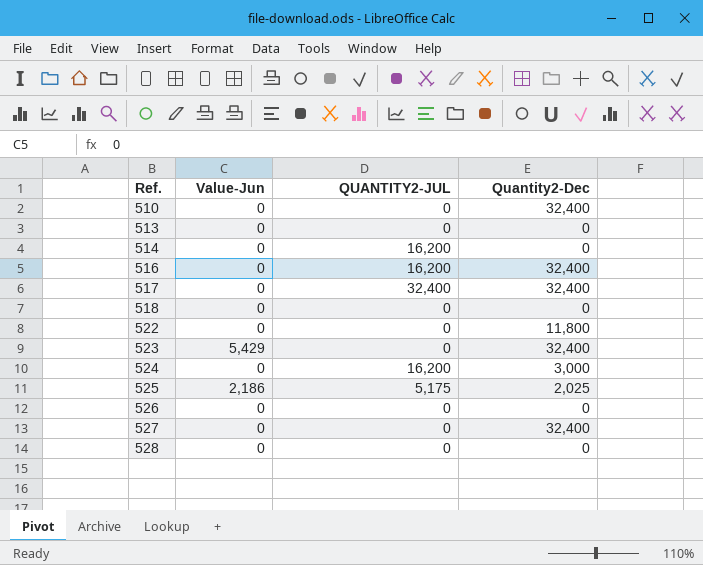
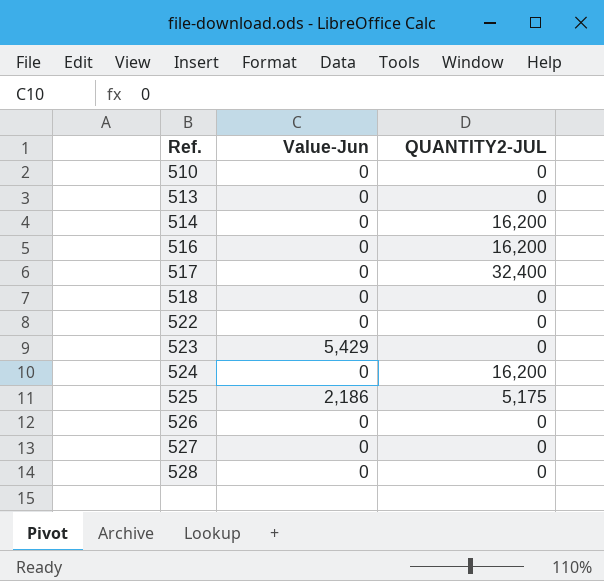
column Quantity2-Dec | position: 4 -> none

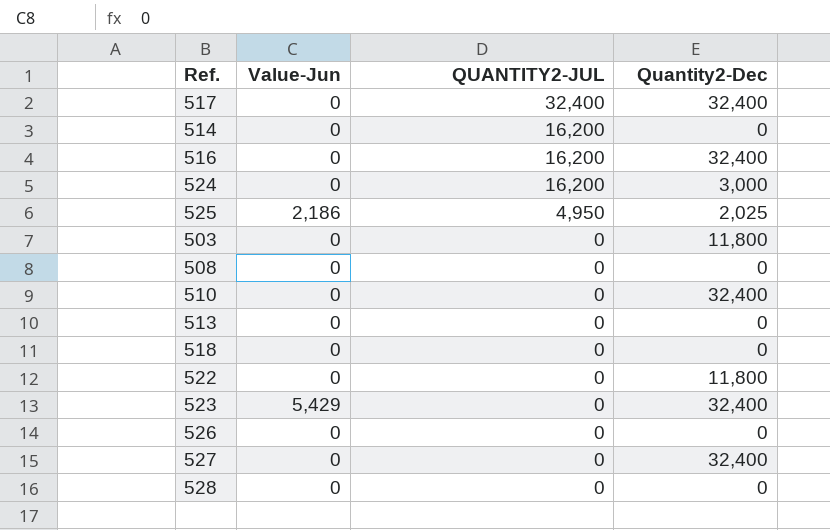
row order: Ref. ascending -> QUANTITY2-JUL descending
column Quantity2-Dec | position: none -> 4
525 | QUANTITY2-JUL: 5,175 -> 4,950
row 503: none -> 0 | 0 | 11,800
row 508: none -> 0 | 0 | 0

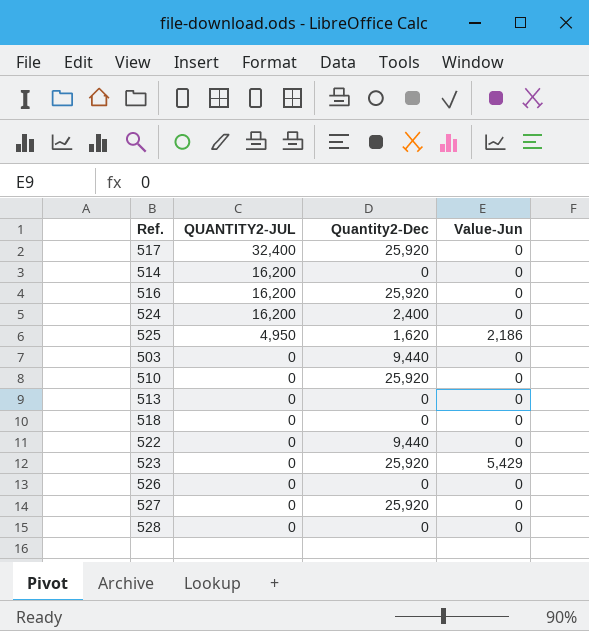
column Value-Jun | position: 2 -> 4
row 508: 0 | 0 | 0 -> none
517 | Quantity2-Dec: 32,400 -> 25,920
516 | Quantity2-Dec: 32,400 -> 25,920
524 | Quantity2-Dec: 3,000 -> 2,400
525 | Quantity2-Dec: 2,025 -> 1,620
503 | Quantity2-Dec: 11,800 -> 9,440
510 | Quantity2-Dec: 32,400 -> 25,920
522 | Quantity2-Dec: 11,800 -> 9,440
523 | Quantity2-Dec: 32,400 -> 25,920
527 | Quantity2-Dec: 32,400 -> 25,920

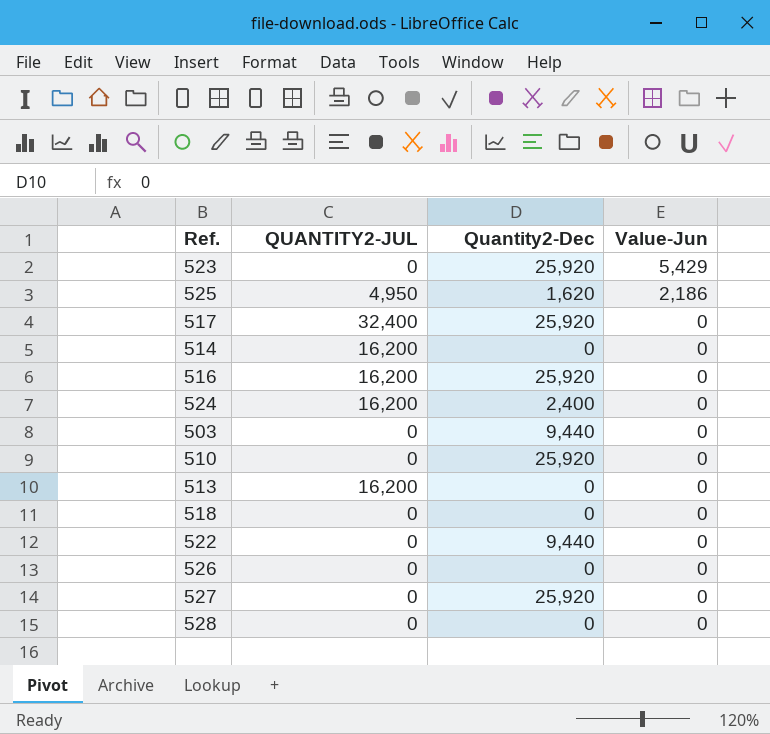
row order: QUANTITY2-JUL descending -> Value-Jun descending
513 | QUANTITY2-JUL: 0 -> 16,200

